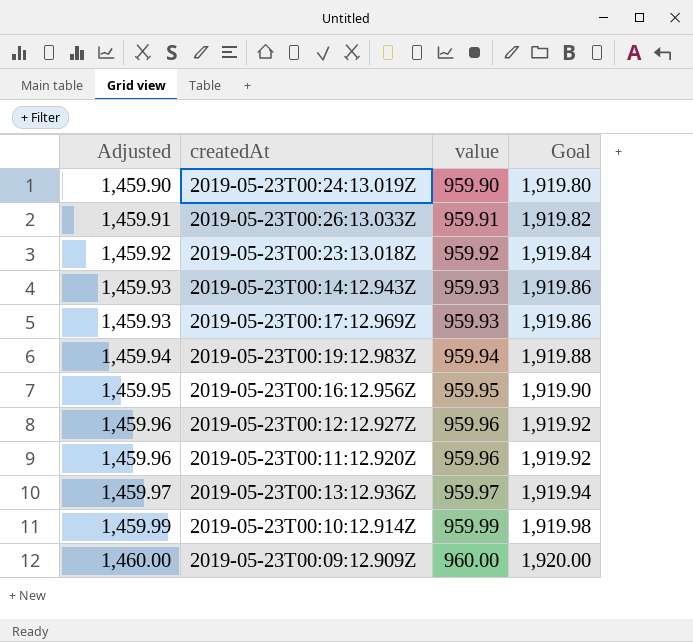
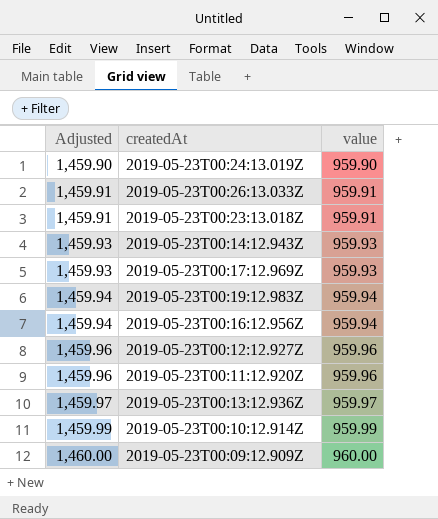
column Goal | formula: [value] * 2 -> none
2019-05-23T00:23:13.018Z | Adjusted: 1,459.92 -> 1,459.91
2019-05-23T00:23:13.018Z | value: 959.92 -> 959.91
2019-05-23T00:16:12.956Z | Adjusted: 1,459.95 -> 1,459.94
2019-05-23T00:16:12.956Z | value: 959.95 -> 959.94

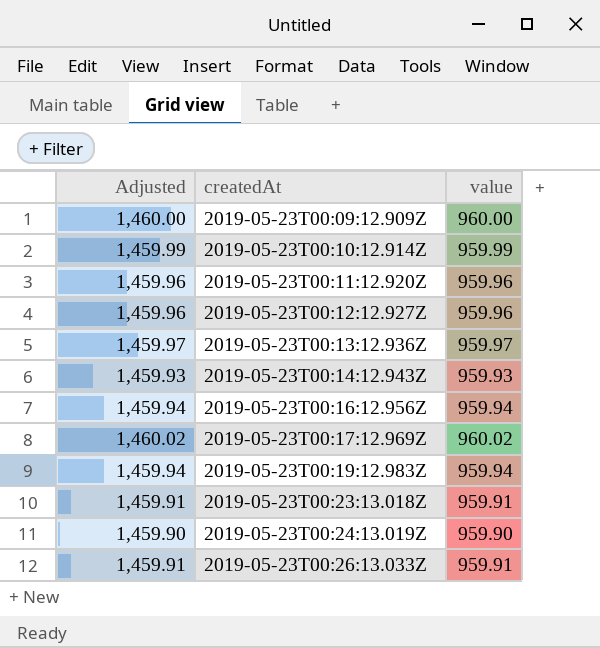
row order: Adjusted ascending -> createdAt ascending
2019-05-23T00:17:12.969Z | Adjusted: 1,459.93 -> 1,460.02
2019-05-23T00:17:12.969Z | value: 959.93 -> 960.02

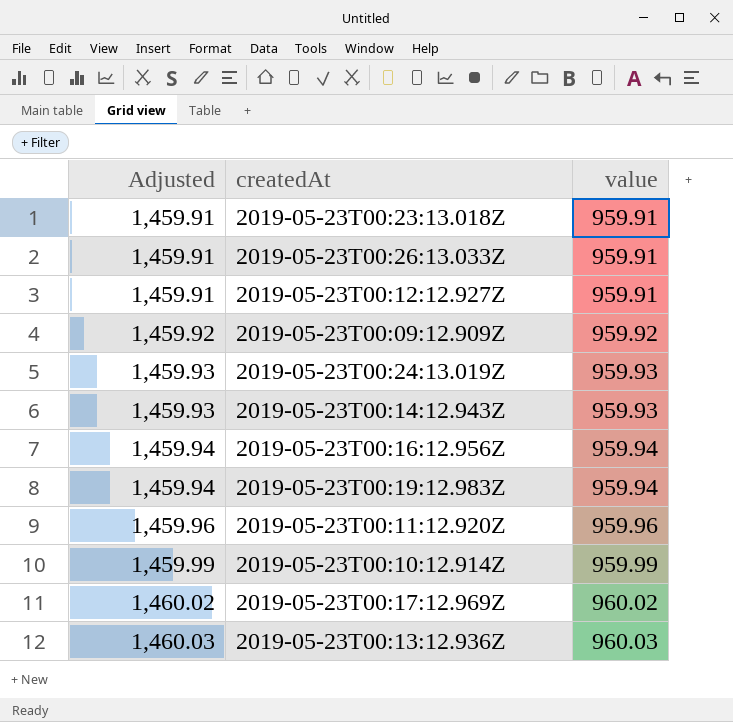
row order: createdAt ascending -> Adjusted ascending
2019-05-23T00:12:12.927Z | Adjusted: 1,459.96 -> 1,459.91
2019-05-23T00:12:12.927Z | value: 959.96 -> 959.91
2019-05-23T00:09:12.909Z | Adjusted: 1,460.00 -> 1,459.92
2019-05-23T00:09:12.909Z | value: 960.00 -> 959.92
2019-05-23T00:24:13.019Z | Adjusted: 1,459.90 -> 1,459.93
2019-05-23T00:24:13.019Z | value: 959.90 -> 959.93
2019-05-23T00:13:12.936Z | Adjusted: 1,459.97 -> 1,460.03
2019-05-23T00:13:12.936Z | value: 959.97 -> 960.03

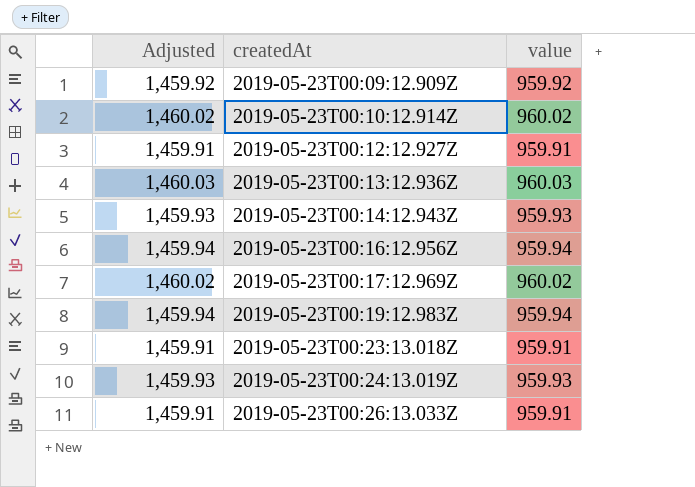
row order: Adjusted ascending -> createdAt ascending
row 2019-05-23T00:11:12.920Z: 1,459.96 | 959.96 -> none
2019-05-23T00:10:12.914Z | Adjusted: 1,459.99 -> 1,460.02
2019-05-23T00:10:12.914Z | value: 959.99 -> 960.02

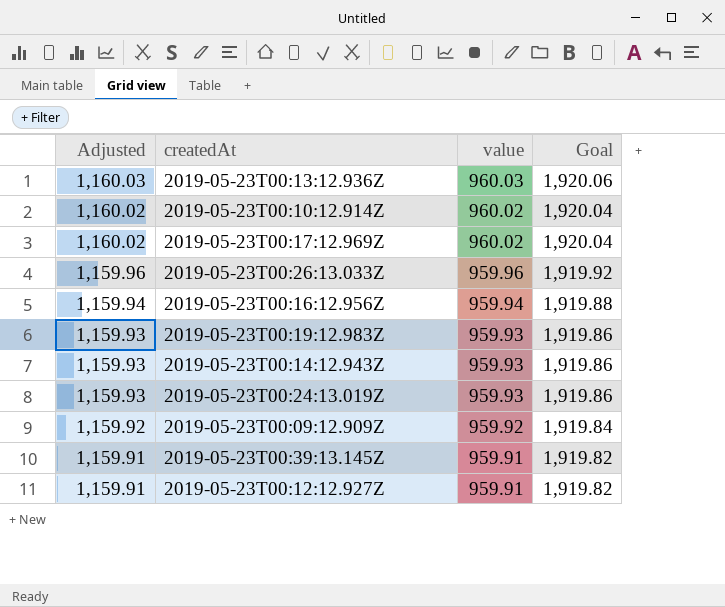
row order: createdAt ascending -> Adjusted descending
column Adjusted | formula: [value] + 500 -> [value] + 200
column Goal | formula: none -> [value] * 2
row 2019-05-23T00:23:13.018Z: 1,459.91 | 959.91 -> none
2019-05-23T00:26:13.033Z | value: 959.91 -> 959.96
2019-05-23T00:19:12.983Z | value: 959.94 -> 959.93
row 2019-05-23T00:39:13.145Z: none -> 1,159.91 | 959.91 | 1,919.82

